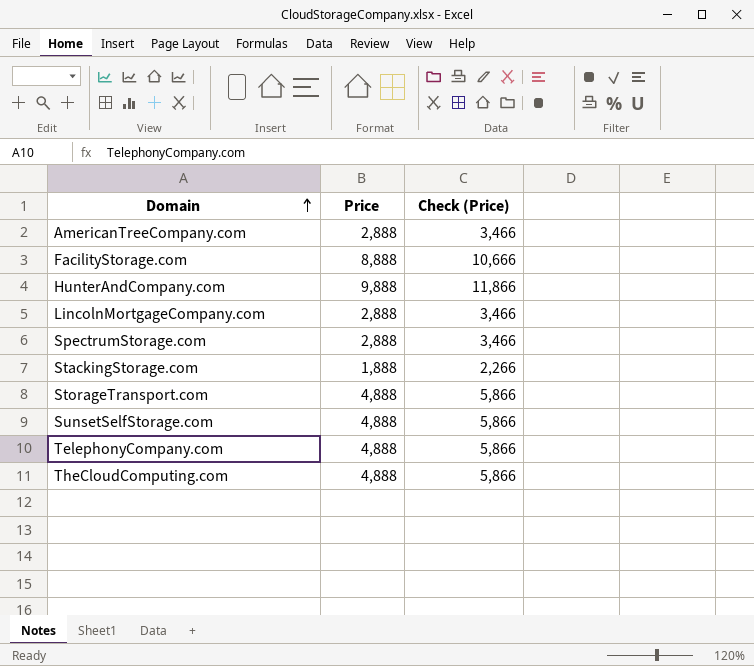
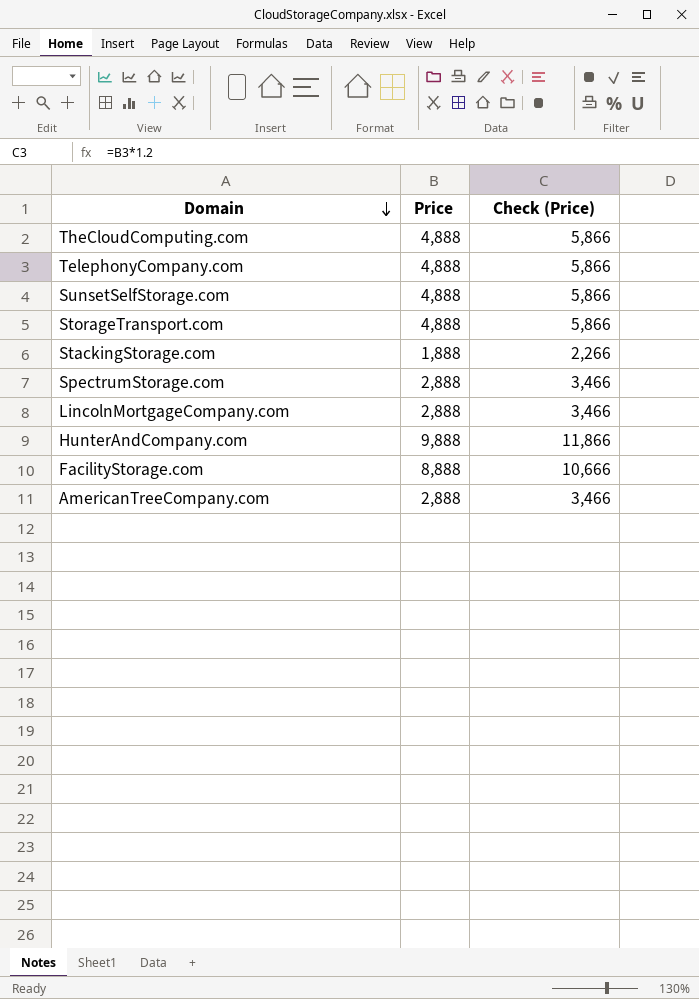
row order: Domain ascending -> Domain descending

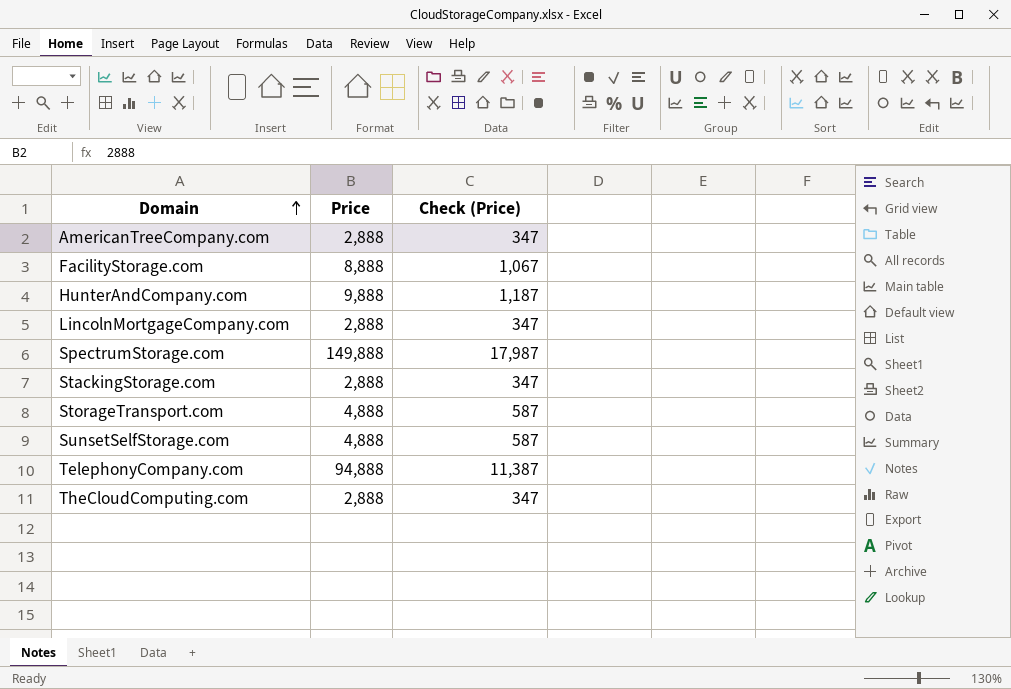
row order: Domain descending -> Domain ascending
column Check (Price) | formula: [Price] * 1.2 -> [Price] * 0.12
SpectrumStorage.com | Price: 2,888 -> 149,888
StackingStorage.com | Price: 1,888 -> 2,888
TelephonyCompany.com | Price: 4,888 -> 94,888
TheCloudComputing.com | Price: 4,888 -> 2,888

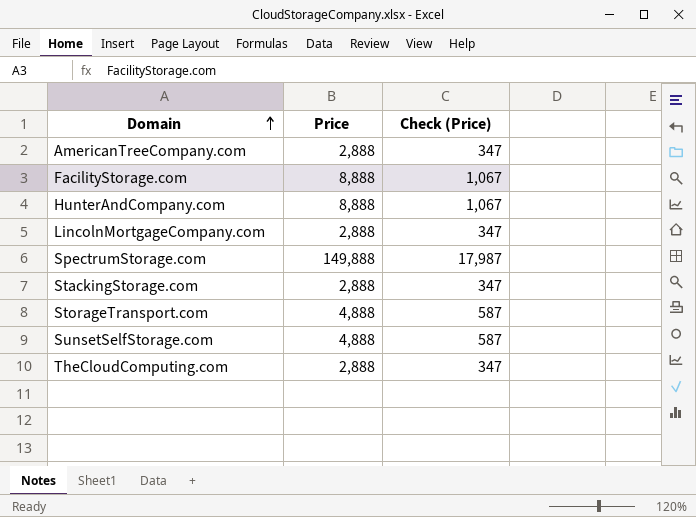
row TelephonyCompany.com: 94,888 | 11,387 -> none
HunterAndCompany.com | Price: 9,888 -> 8,888
HunterAndCompany.com | Check (Price): 1,187 -> 1,067

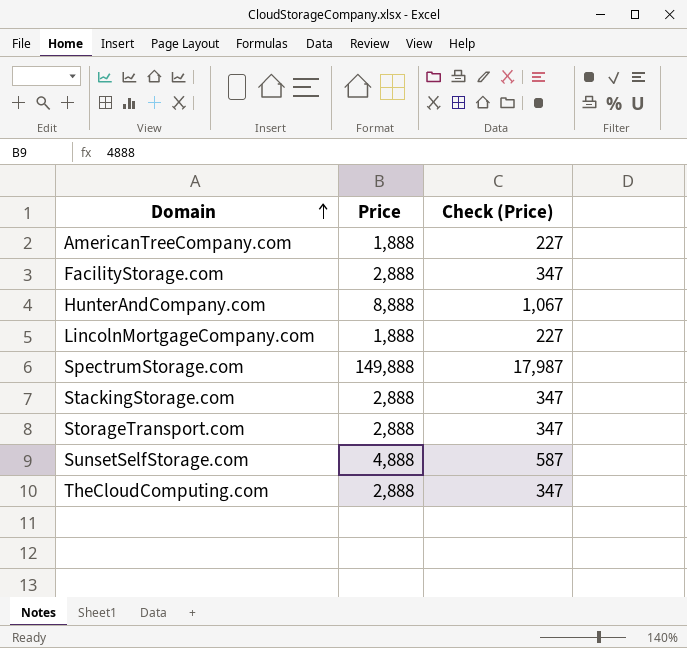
AmericanTreeCompany.com | Price: 2,888 -> 1,888
AmericanTreeCompany.com | Check (Price): 347 -> 227
FacilityStorage.com | Price: 8,888 -> 2,888
FacilityStorage.com | Check (Price): 1,067 -> 347
LincolnMortgageCompany.com | Price: 2,888 -> 1,888
LincolnMortgageCompany.com | Check (Price): 347 -> 227
StorageTransport.com | Price: 4,888 -> 2,888
StorageTransport.com | Check (Price): 587 -> 347

